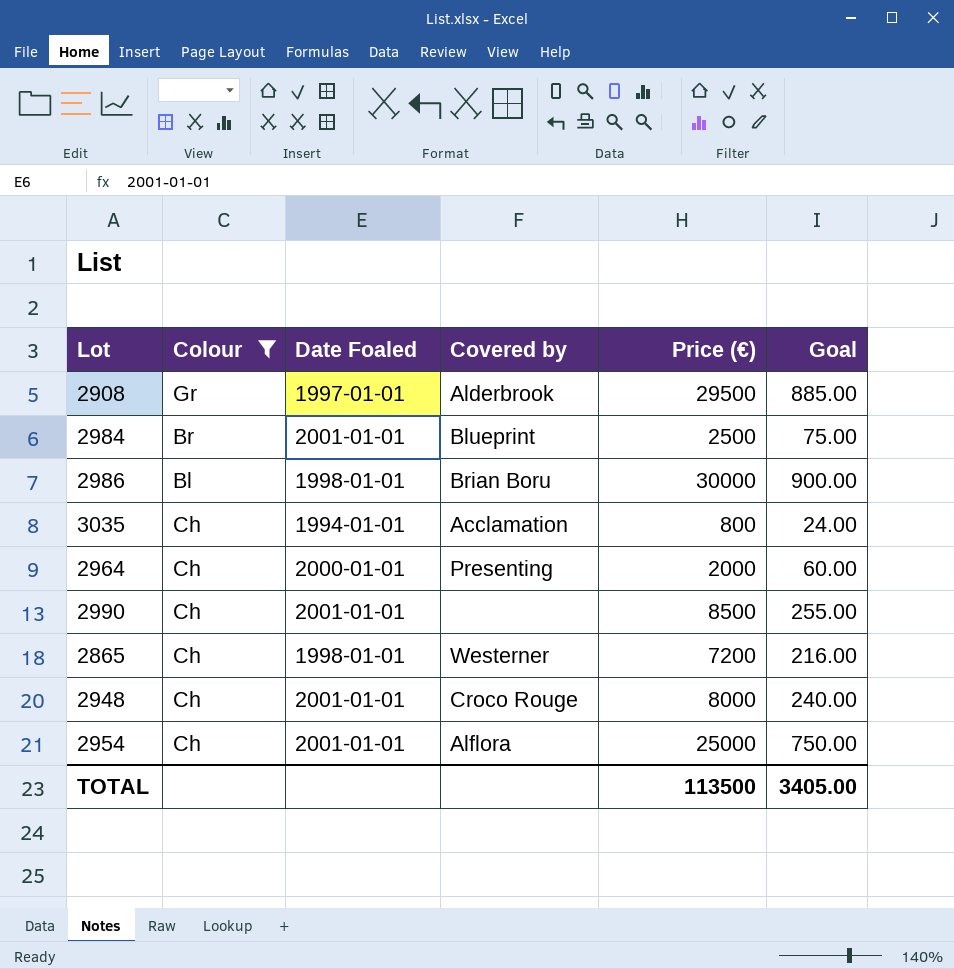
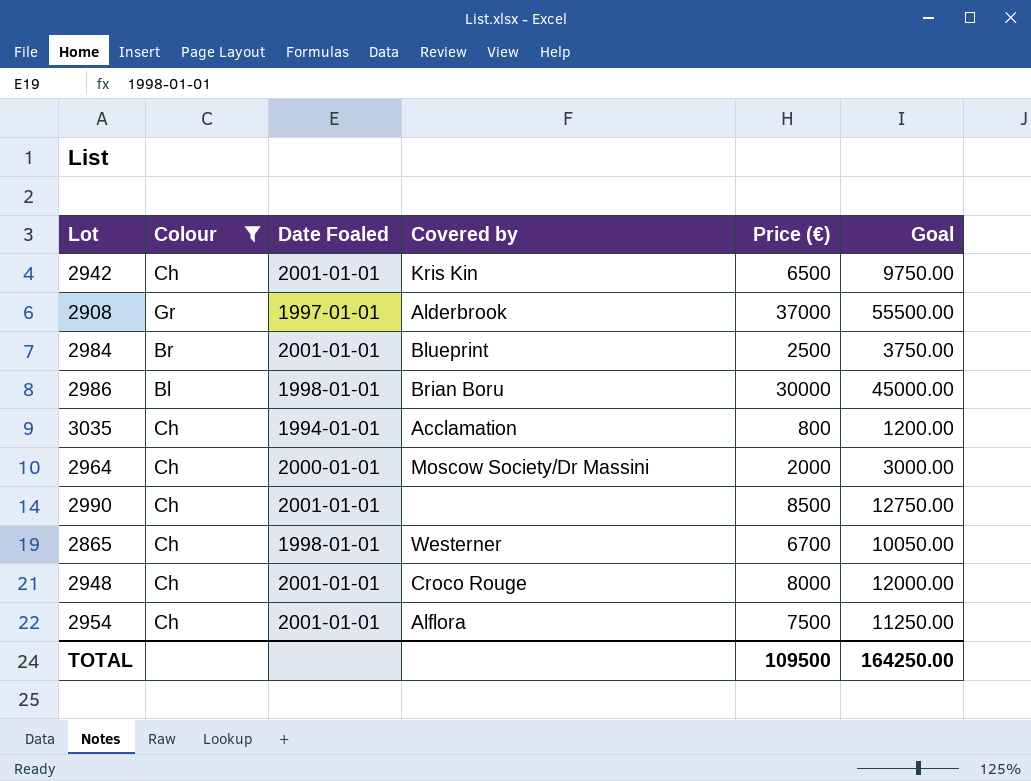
column Goal | formula: [Price (€)] * 0.03 -> [Price (€)] * 1.5
row 2942: none -> Ch | 2001-01-01 | Kris Kin | 6500 | 9750.00
2908 | Price (€): 29500 -> 37000
2964 | Covered by: Presenting -> Moscow Society/Dr Massini
2865 | Price (€): 7200 -> 6700
2954 | Price (€): 25000 -> 7500
TOTAL | Price (€): 113500 -> 109500
TOTAL | Goal: 3405.00 -> 164250.00

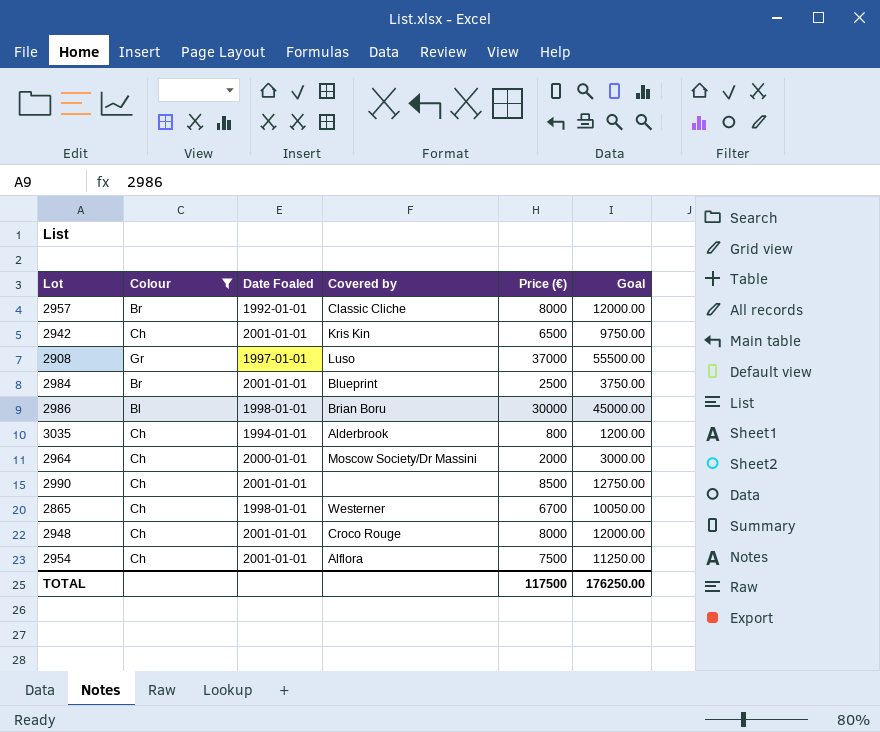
row 2957: none -> Br | 1992-01-01 | Classic Cliche | 8000 | 12000.00
2908 | Covered by: Alderbrook -> Luso
3035 | Covered by: Acclamation -> Alderbrook
TOTAL | Price (€): 109500 -> 117500
TOTAL | Goal: 164250.00 -> 176250.00

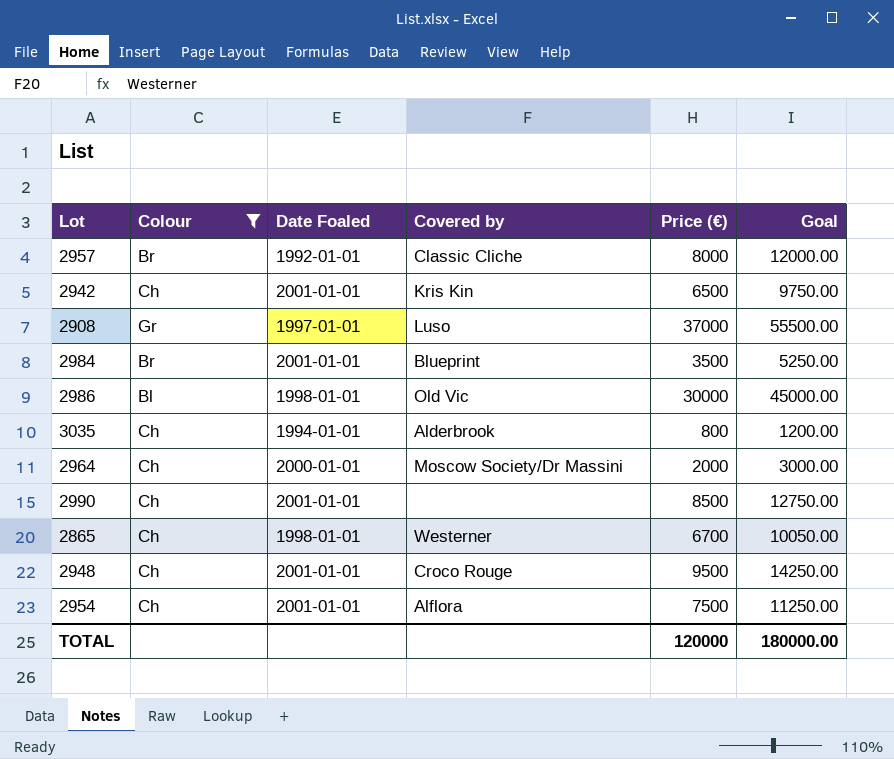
2984 | Price (€): 2500 -> 3500
2984 | Goal: 3750.00 -> 5250.00
2986 | Covered by: Brian Boru -> Old Vic
2948 | Price (€): 8000 -> 9500
2948 | Goal: 12000.00 -> 14250.00
TOTAL | Price (€): 117500 -> 120000
TOTAL | Goal: 176250.00 -> 180000.00

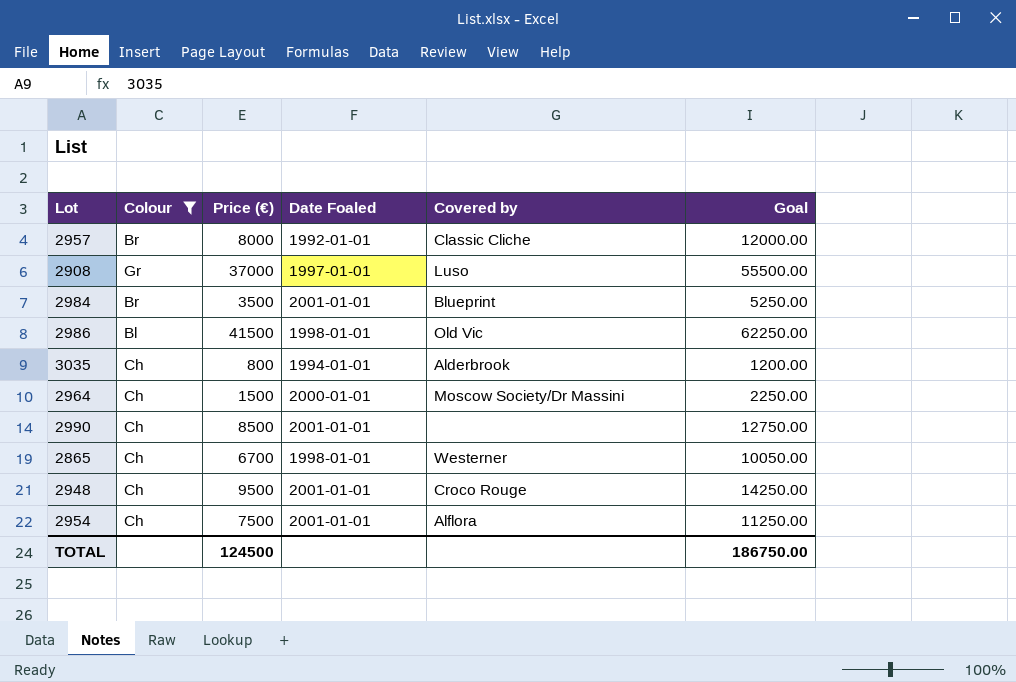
column Price (€) | position: 5 -> 3
row 2942: Ch | 2001-01-01 | Kris Kin | 6500 | 9750.00 -> none
2986 | Price (€): 30000 -> 41500
2986 | Goal: 45000.00 -> 62250.00
2964 | Price (€): 2000 -> 1500
2964 | Goal: 3000.00 -> 2250.00
TOTAL | Price (€): 120000 -> 124500
TOTAL | Goal: 180000.00 -> 186750.00

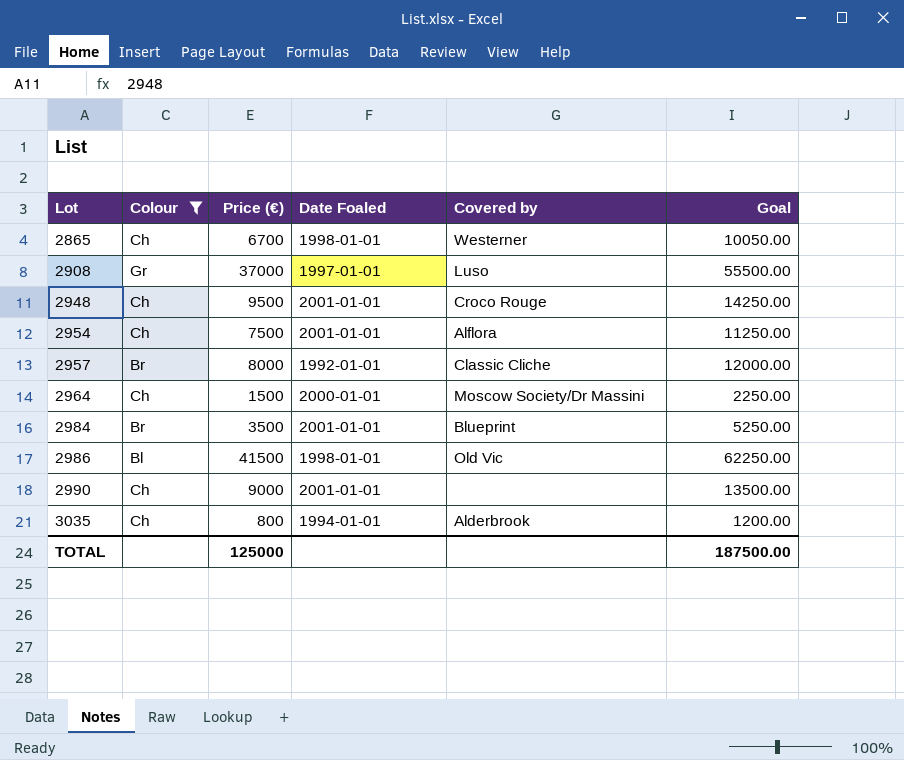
row order: none -> Lot ascending
2990 | Price (€): 8500 -> 9000
2990 | Goal: 12750.00 -> 13500.00
TOTAL | Price (€): 124500 -> 125000
TOTAL | Goal: 186750.00 -> 187500.00

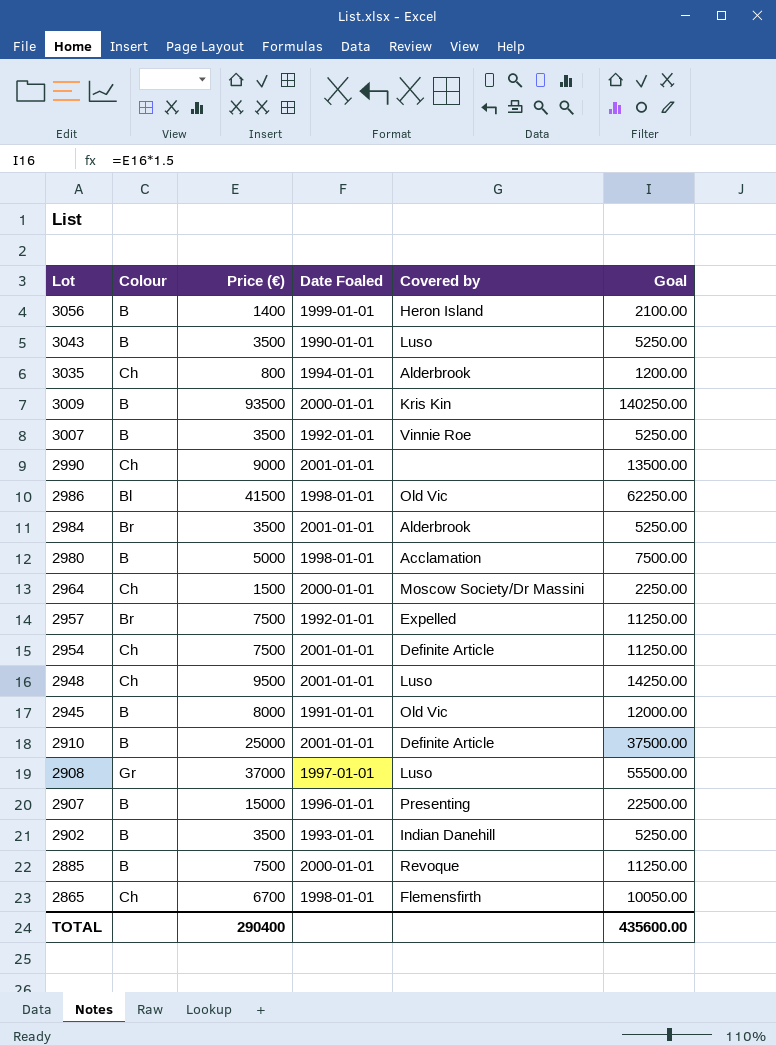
filter: Colour != B -> none
row order: Lot ascending -> Lot descending
2984 | Covered by: Blueprint -> Alderbrook
2957 | Price (€): 8000 -> 7500
2957 | Covered by: Classic Cliche -> Expelled
2957 | Goal: 12000.00 -> 11250.00
2954 | Covered by: Alflora -> Definite Article
2948 | Covered by: Croco Rouge -> Luso
2865 | Covered by: Westerner -> Flemensfirth
TOTAL | Price (€): 125000 -> 290400
TOTAL | Goal: 187500.00 -> 435600.00

